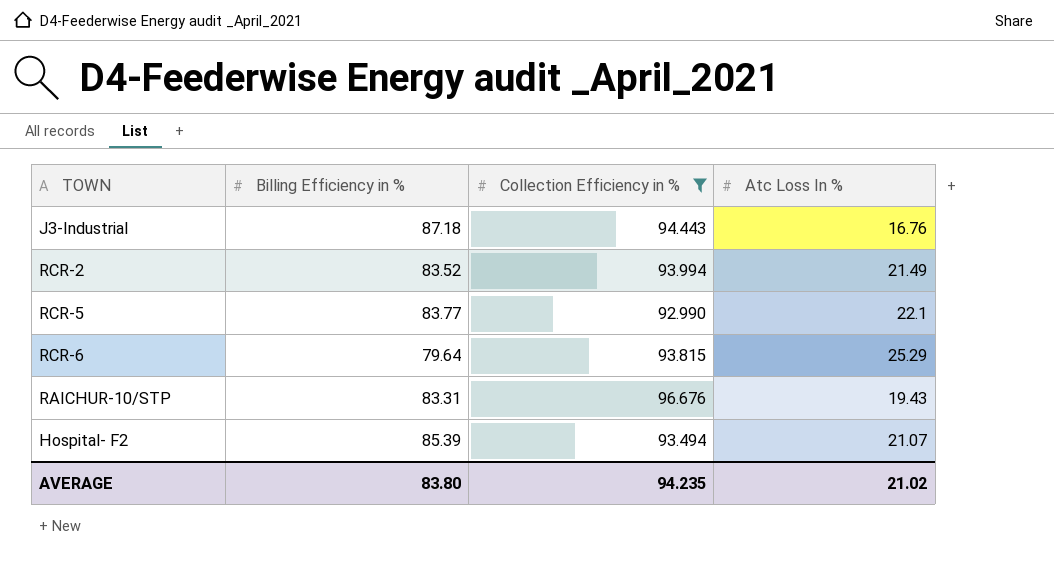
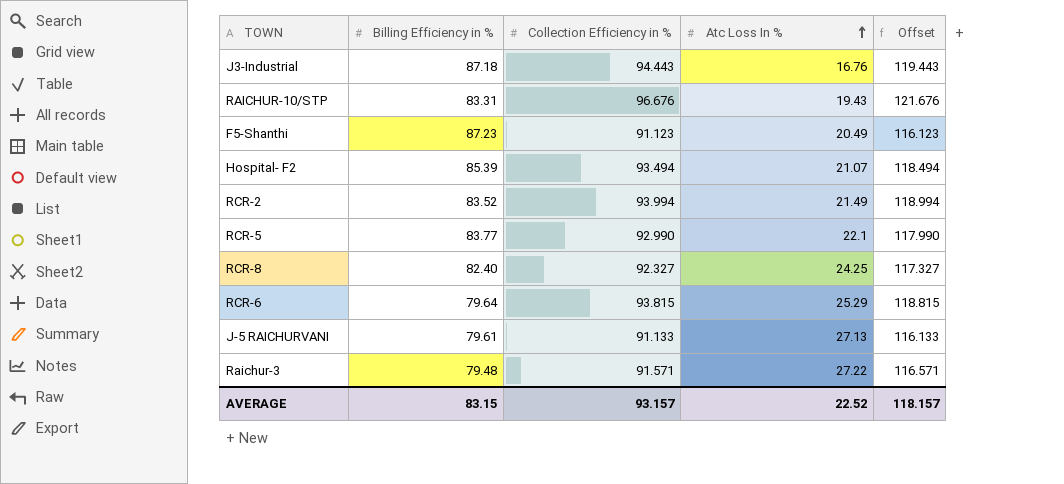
filter: Collection Efficiency in % >= 92.990 -> none
row order: none -> Atc Loss In % ascending
column Offset | formula: none -> [Collection Efficiency in %] + 25
AVERAGE | Billing Efficiency in %: 83.80 -> 83.15
AVERAGE | Collection Efficiency in %: 94.235 -> 93.157
AVERAGE | Atc Loss In %: 21.02 -> 22.52

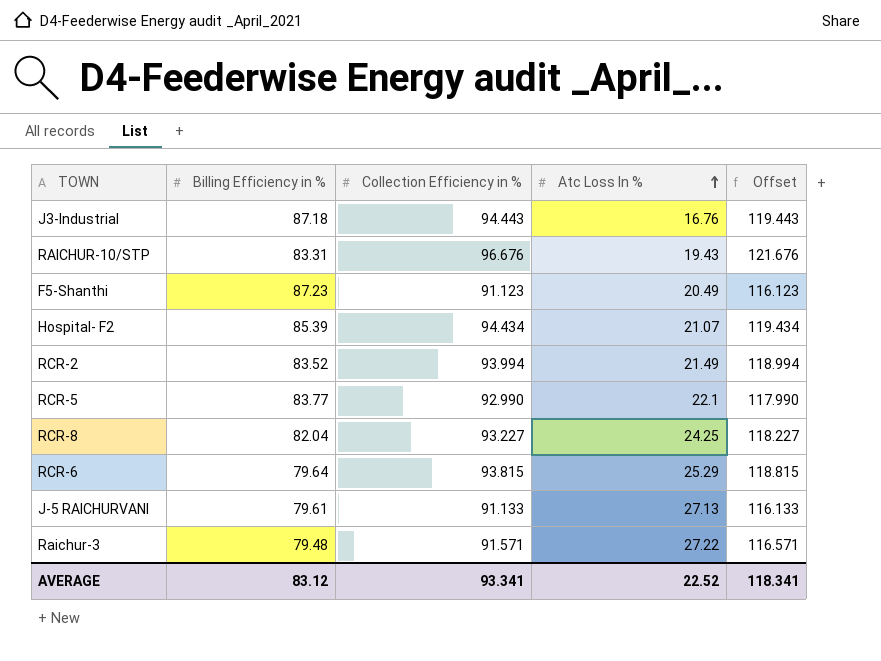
Hospital- F2 | Collection Efficiency in %: 93.494 -> 94.434
Hospital- F2 | Offset: 118.494 -> 119.434
RCR-8 | Billing Efficiency in %: 82.40 -> 82.04
RCR-8 | Collection Efficiency in %: 92.327 -> 93.227
RCR-8 | Offset: 117.327 -> 118.227
AVERAGE | Billing Efficiency in %: 83.15 -> 83.12
AVERAGE | Collection Efficiency in %: 93.157 -> 93.341
AVERAGE | Offset: 118.157 -> 118.341

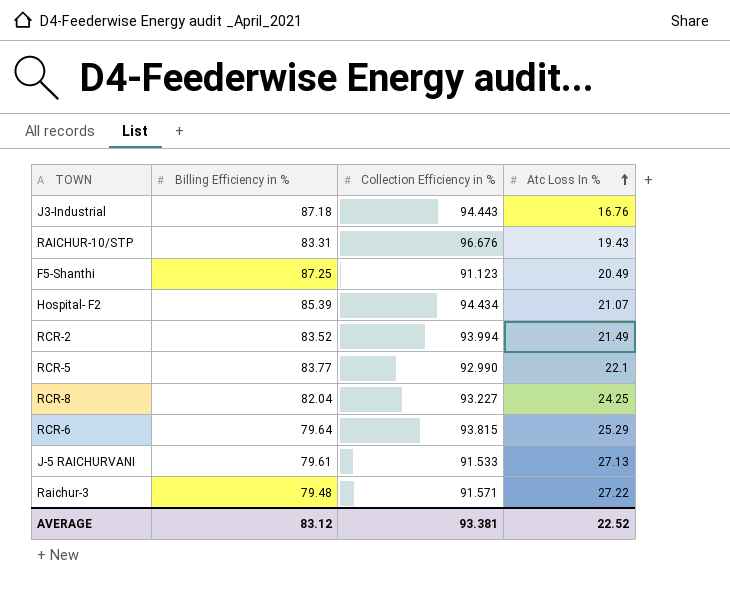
column Offset | formula: [Collection Efficiency in %] + 25 -> none
F5-Shanthi | Billing Efficiency in %: 87.23 -> 87.25
J-5 RAICHURVANI | Collection Efficiency in %: 91.133 -> 91.533
AVERAGE | Collection Efficiency in %: 93.341 -> 93.381

